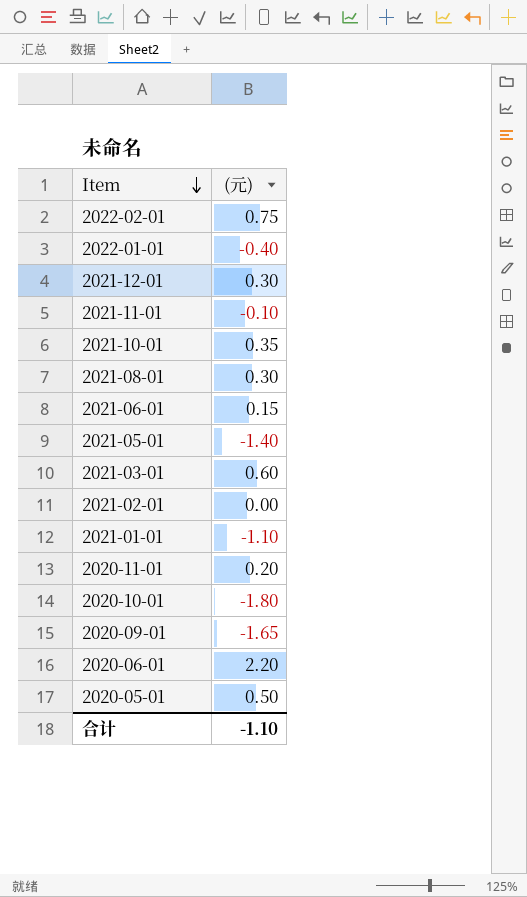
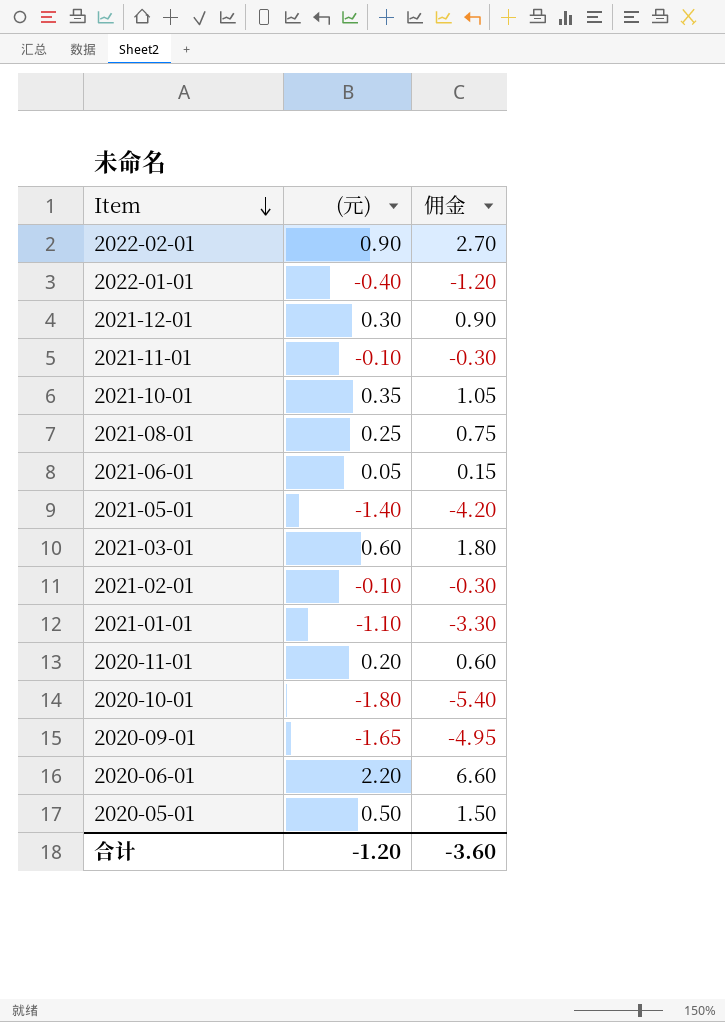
column 佣金 | formula: none -> [(元)] * 3
2022-02-01 | (元): 0.75 -> 0.90
2021-08-01 | (元): 0.30 -> 0.25
2021-06-01 | (元): 0.15 -> 0.05
2021-02-01 | (元): 0.00 -> -0.10
合计 | (元): -1.10 -> -1.20

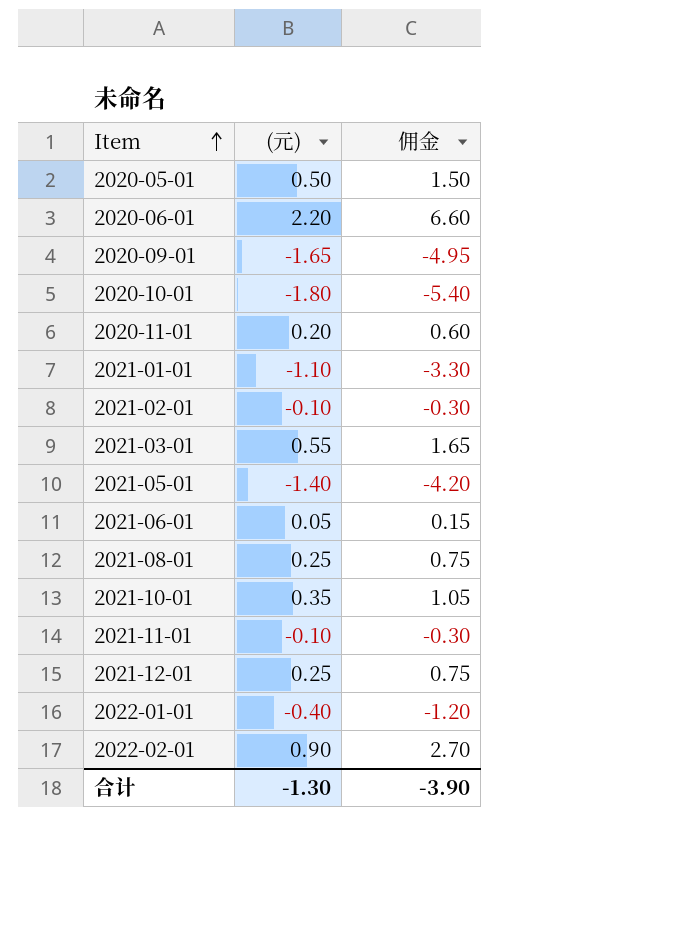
row order: Item descending -> Item ascending
2021-03-01 | (元): 0.60 -> 0.55
2021-03-01 | 佣金: 1.80 -> 1.65
2021-12-01 | (元): 0.30 -> 0.25
2021-12-01 | 佣金: 0.90 -> 0.75
合计 | (元): -1.20 -> -1.30
合计 | 佣金: -3.60 -> -3.90

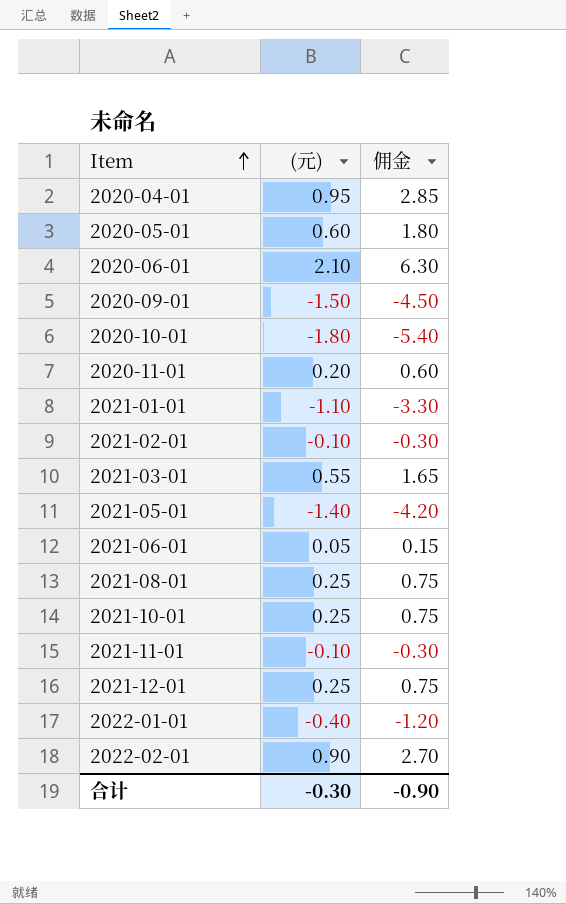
row 2020-04-01: none -> 0.95 | 2.85
2020-05-01 | (元): 0.50 -> 0.60
2020-05-01 | 佣金: 1.50 -> 1.80
2020-06-01 | (元): 2.20 -> 2.10
2020-06-01 | 佣金: 6.60 -> 6.30
2020-09-01 | (元): -1.65 -> -1.50
2020-09-01 | 佣金: -4.95 -> -4.50
2021-10-01 | (元): 0.35 -> 0.25
2021-10-01 | 佣金: 1.05 -> 0.75
合计 | (元): -1.30 -> -0.30
合计 | 佣金: -3.90 -> -0.90

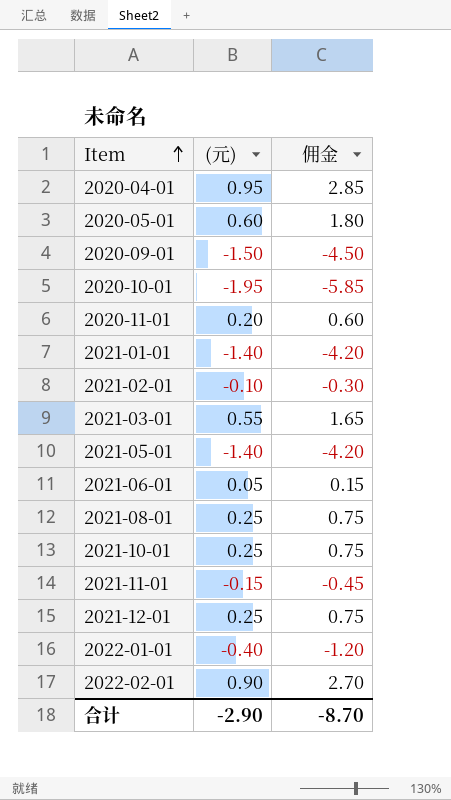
row 2020-06-01: 2.10 | 6.30 -> none
2020-10-01 | (元): -1.80 -> -1.95
2020-10-01 | 佣金: -5.40 -> -5.85
2021-01-01 | (元): -1.10 -> -1.40
2021-01-01 | 佣金: -3.30 -> -4.20
2021-11-01 | (元): -0.10 -> -0.15
2021-11-01 | 佣金: -0.30 -> -0.45
合计 | (元): -0.30 -> -2.90
合计 | 佣金: -0.90 -> -8.70

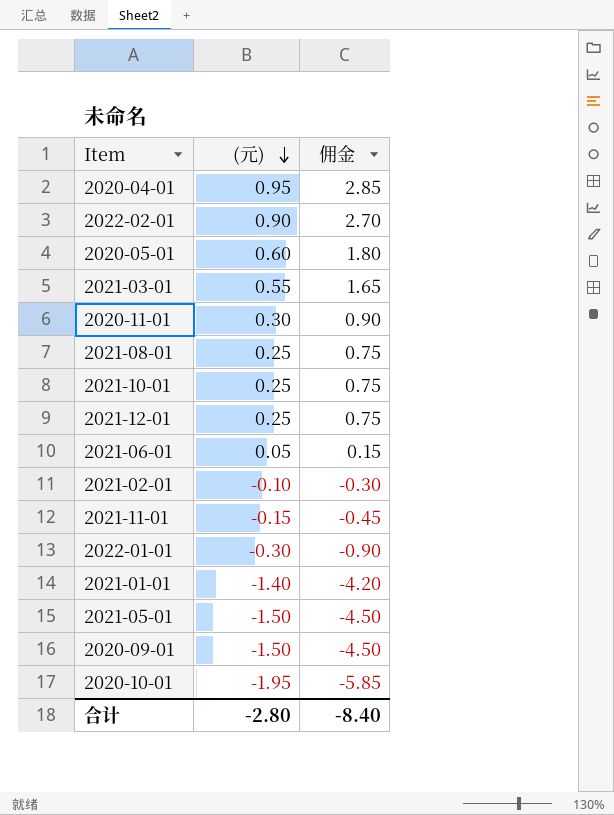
row order: Item ascending -> (元) descending
2020-11-01 | (元): 0.20 -> 0.30
2020-11-01 | 佣金: 0.60 -> 0.90
2022-01-01 | (元): -0.40 -> -0.30
2022-01-01 | 佣金: -1.20 -> -0.90
2021-05-01 | (元): -1.40 -> -1.50
2021-05-01 | 佣金: -4.20 -> -4.50
合计 | (元): -2.90 -> -2.80
合计 | 佣金: -8.70 -> -8.40

